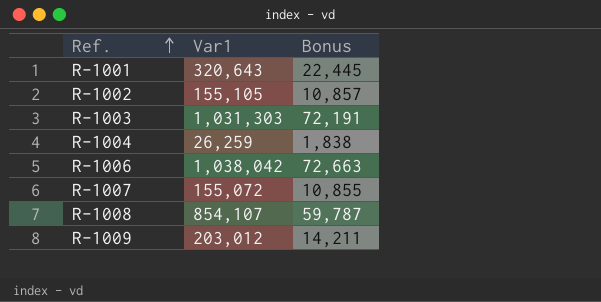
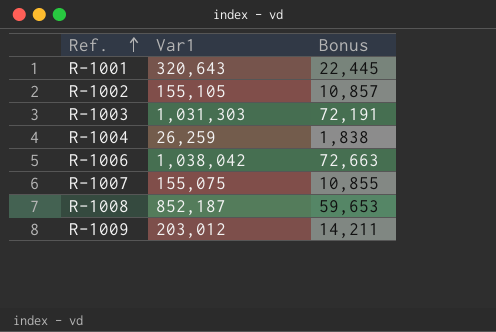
R-1007 | Var1: 155,072 -> 155,075
R-1008 | Var1: 854,107 -> 852,187
R-1008 | Bonus: 59,787 -> 59,653

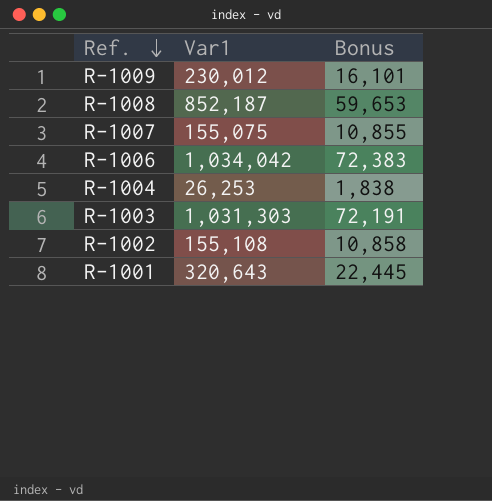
row order: Ref. ascending -> Ref. descending
R-1009 | Var1: 203,012 -> 230,012
R-1009 | Bonus: 14,211 -> 16,101
R-1006 | Var1: 1,038,042 -> 1,034,042
R-1006 | Bonus: 72,663 -> 72,383
R-1004 | Var1: 26,259 -> 26,253
R-1002 | Var1: 155,105 -> 155,108
R-1002 | Bonus: 10,857 -> 10,858

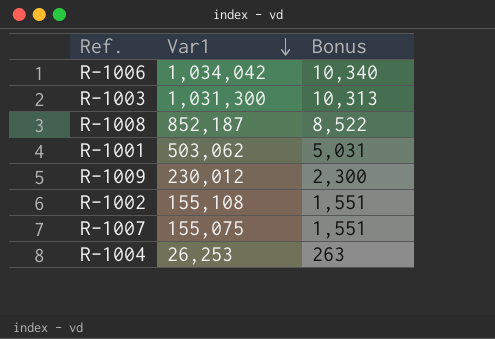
row order: Ref. descending -> Var1 descending
column Bonus | formula: [Var1] * 0.07 -> [Var1] * 0.01
R-1003 | Var1: 1,031,303 -> 1,031,300
R-1001 | Var1: 320,643 -> 503,062

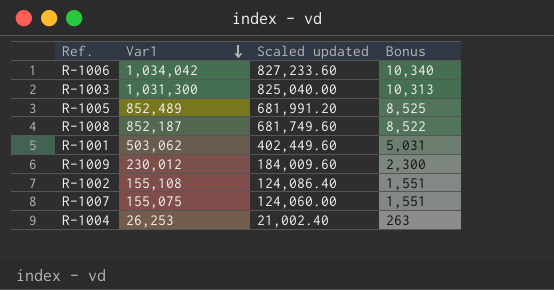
column Scaled updated | formula: none -> [Var1] * 0.8
row R-1005: none -> 852,489 | 681,991.20 | 8,525

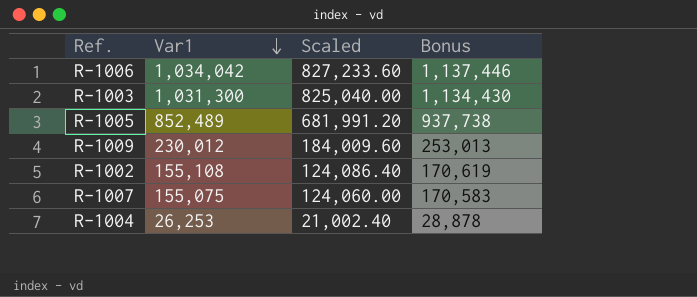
column name: Scaled updated -> Scaled
column Bonus | formula: [Var1] * 0.01 -> [Var1] * 1.1
row R-1008: 852,187 | 681,749.60 | 8,522 -> none
row R-1001: 503,062 | 402,449.60 | 5,031 -> none

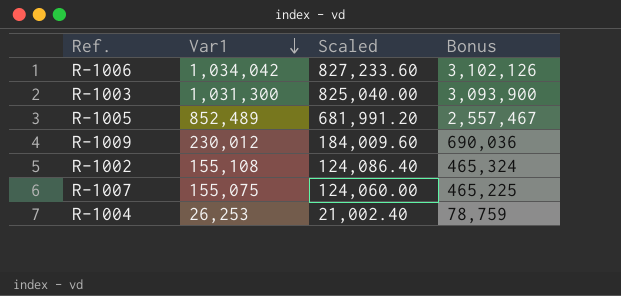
column Bonus | formula: [Var1] * 1.1 -> [Var1] * 3

